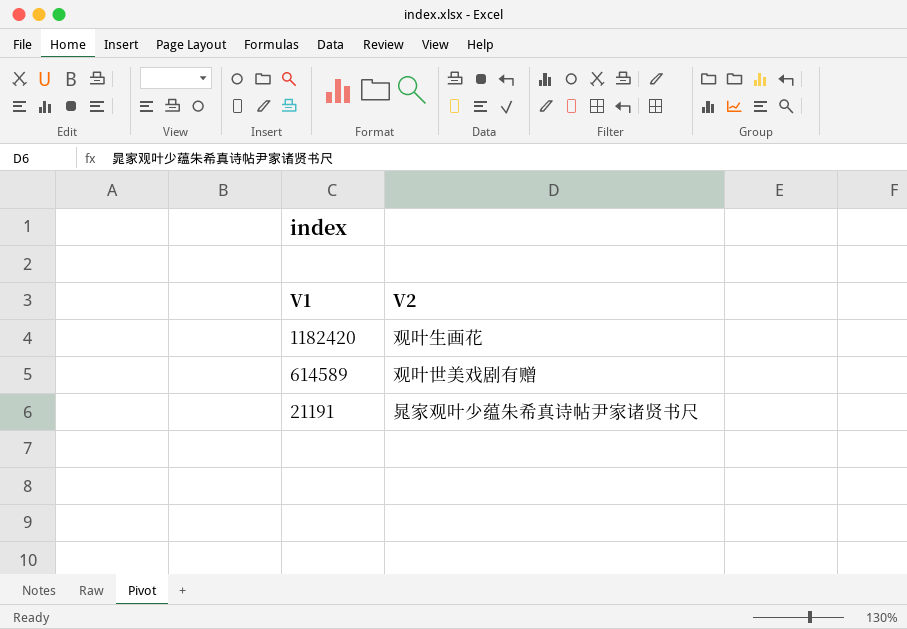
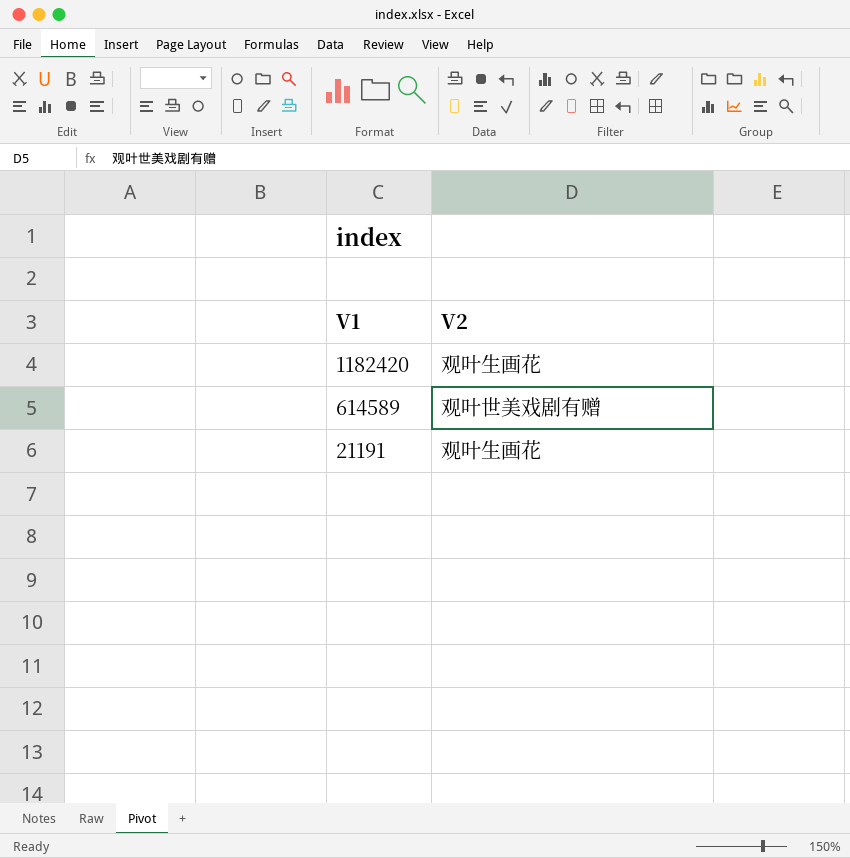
21191 | V2: 晁家观叶少蕴朱希真诗帖尹家诸贤书尺 -> 观叶生画花

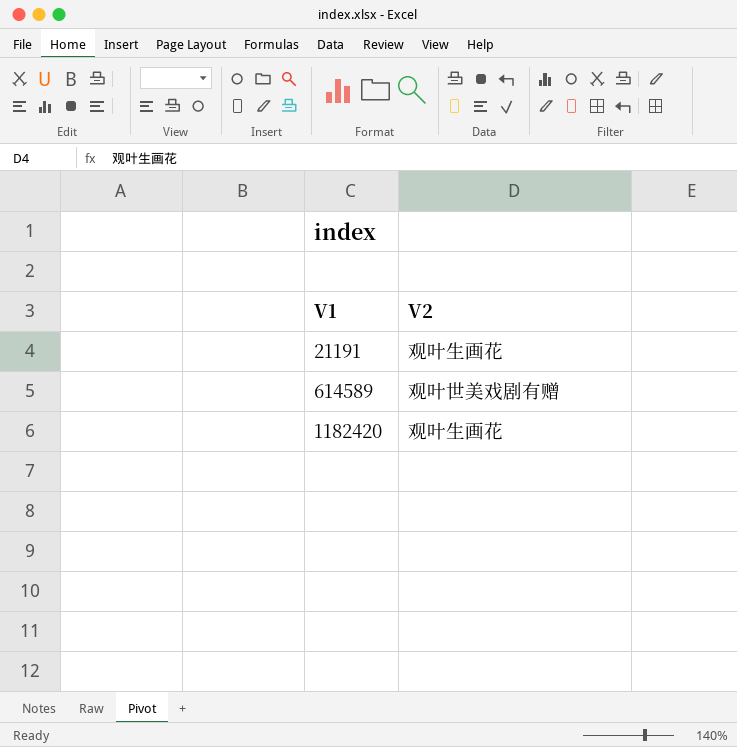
row order: V1 descending -> V1 ascending

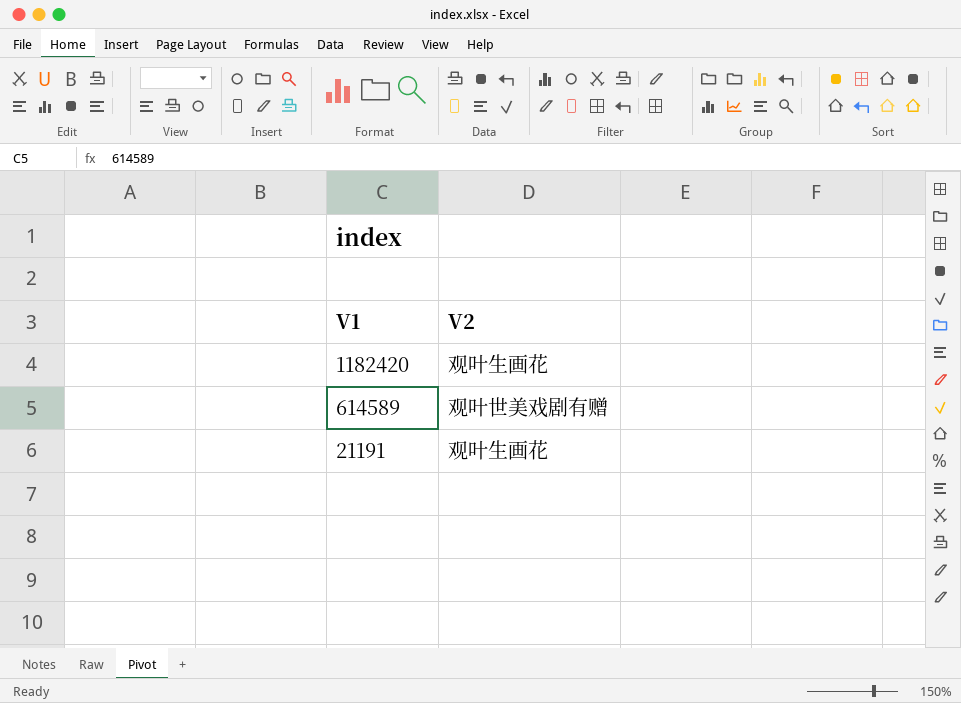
row order: V1 ascending -> V1 descending

